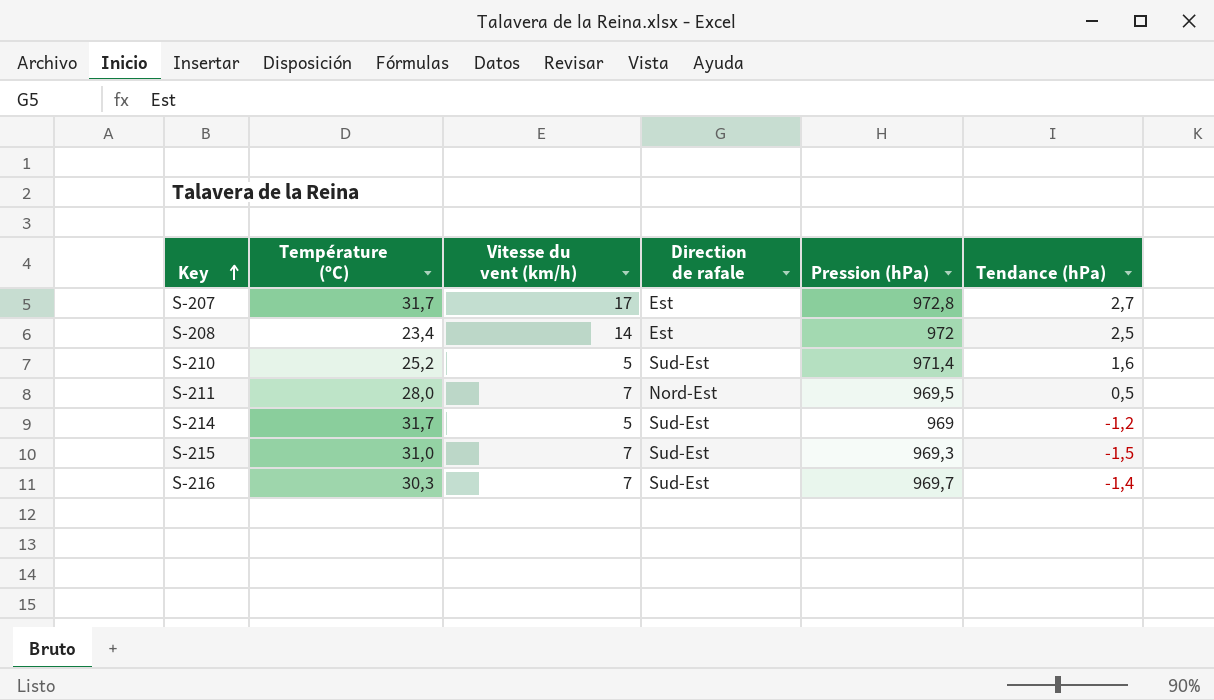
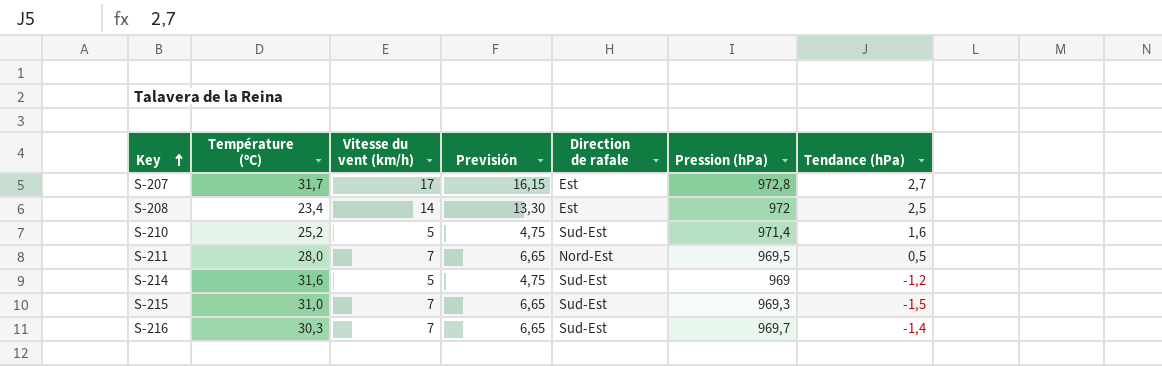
column Previsión | formula: none -> [Vitesse du vent (km/h)] * 0,95
S-214 | Température (ºC): 31,7 -> 31,6

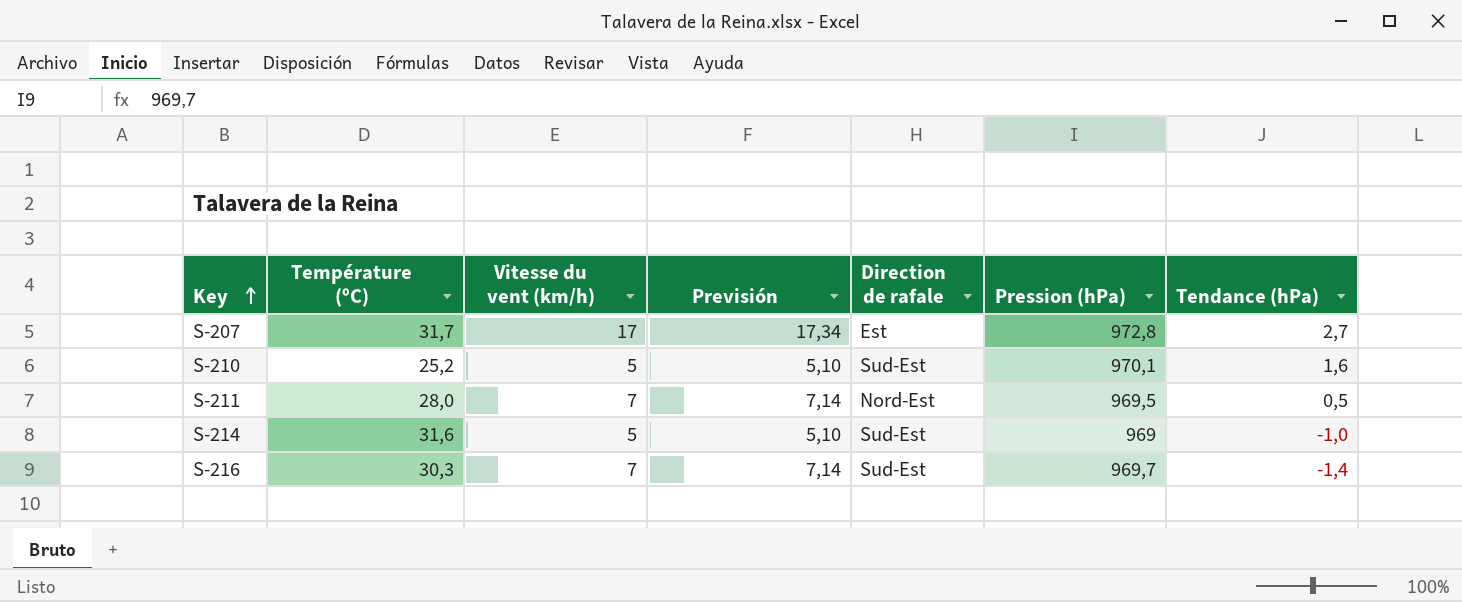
column Previsión | formula: [Vitesse du vent (km/h)] * 0,95 -> [Vitesse du vent (km/h)] * 1,02
row S-208: 23,4 | 14 | 13,30 | Est | 972 | 2,5 -> none
row S-215: 31,0 | 7 | 6,65 | Sud-Est | 969,3 | -1,5 -> none
S-210 | Pression (hPa): 971,4 -> 970,1
S-214 | Tendance (hPa): -1,2 -> -1,0

